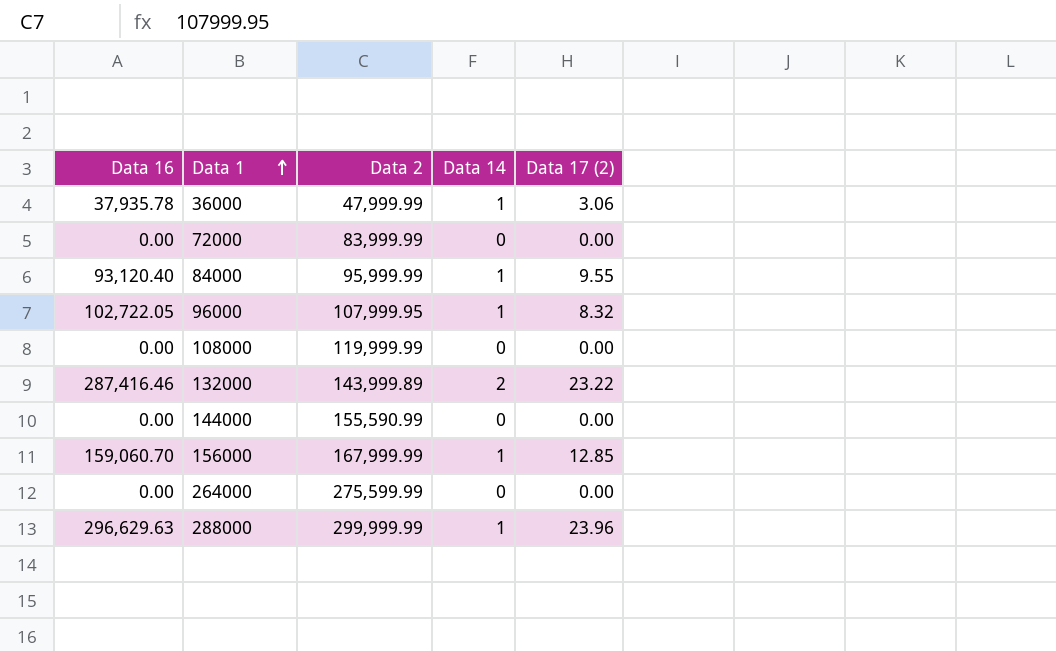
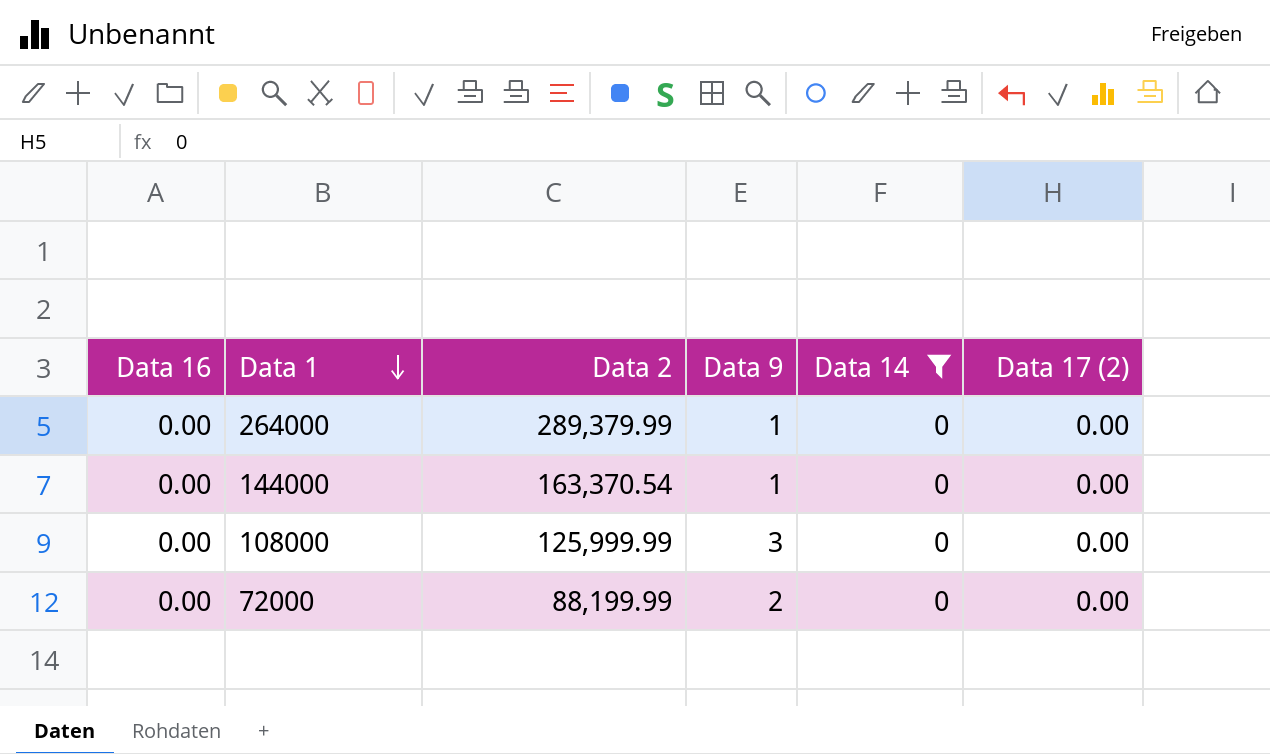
filter: none -> Data 14 = 0
row order: Data 1 ascending -> Data 1 descending
column Data 9 | position: none -> 4
264000 | Data 2: 275,599.99 -> 289,379.99
144000 | Data 2: 155,590.99 -> 163,370.54
108000 | Data 2: 119,999.99 -> 125,999.99
72000 | Data 2: 83,999.99 -> 88,199.99

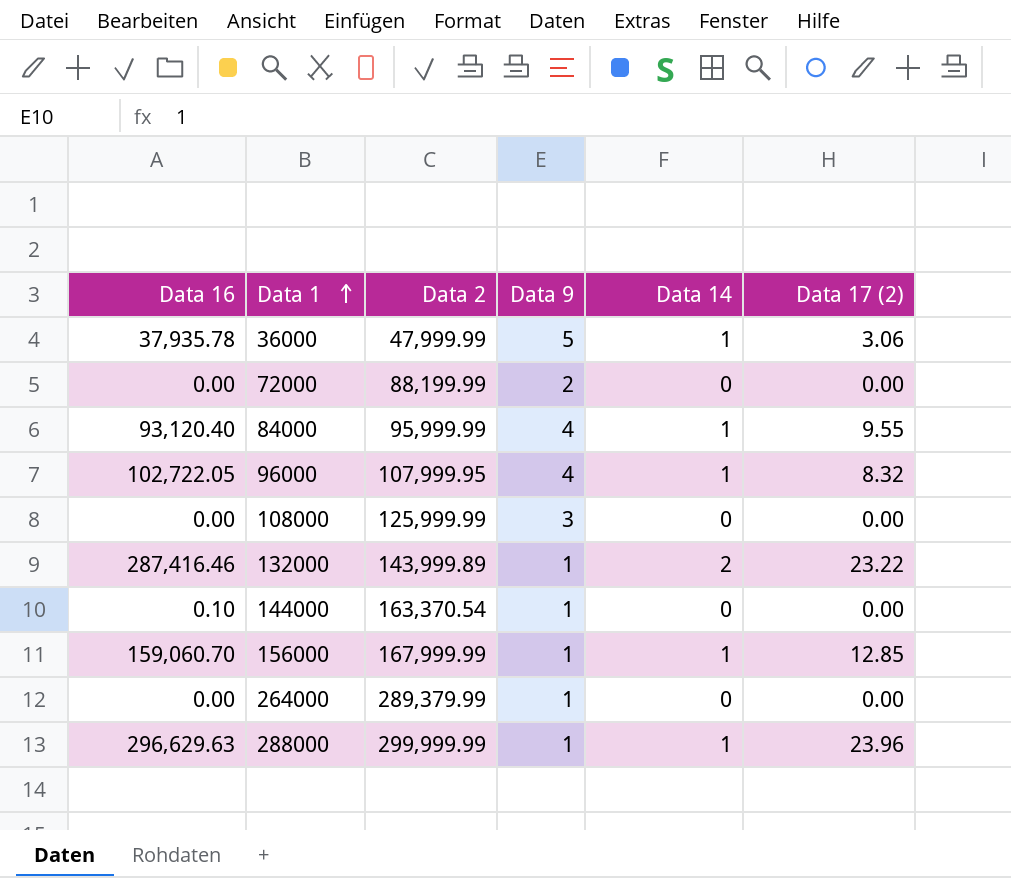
filter: Data 14 = 0 -> none
row order: Data 1 descending -> Data 1 ascending
144000 | Data 16: 0.00 -> 0.10

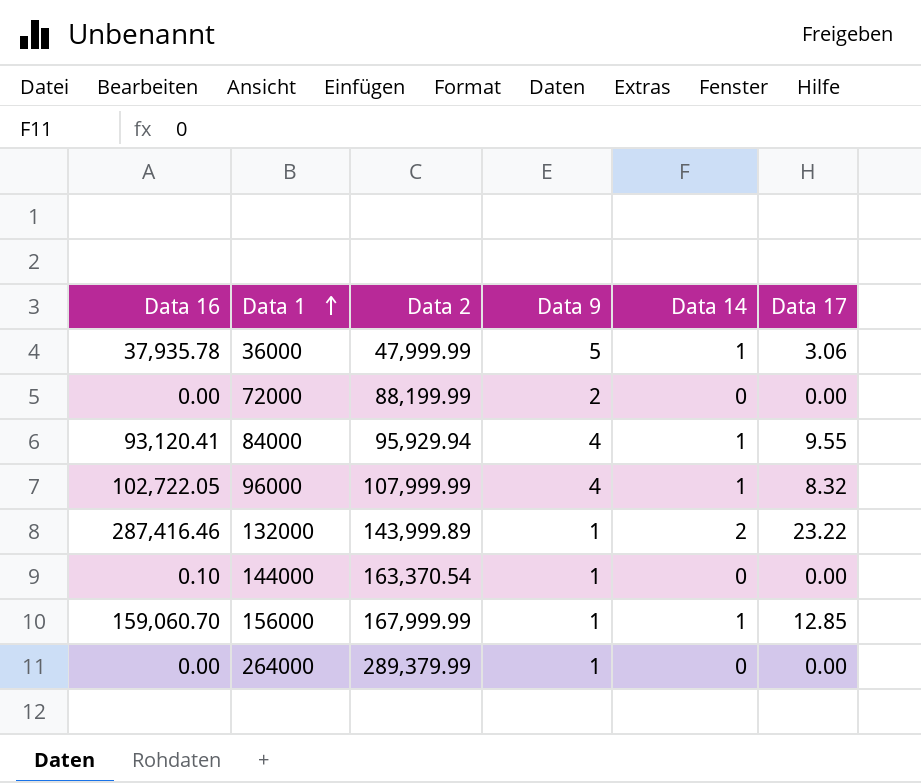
column name: Data 17 (2) -> Data 17
row 108000: 0.00 | 125,999.99 | 3 | 0 | 0.00 -> none
row 288000: 296,629.63 | 299,999.99 | 1 | 1 | 23.96 -> none
84000 | Data 16: 93,120.40 -> 93,120.41
84000 | Data 2: 95,999.99 -> 95,929.94
96000 | Data 2: 107,999.95 -> 107,999.99

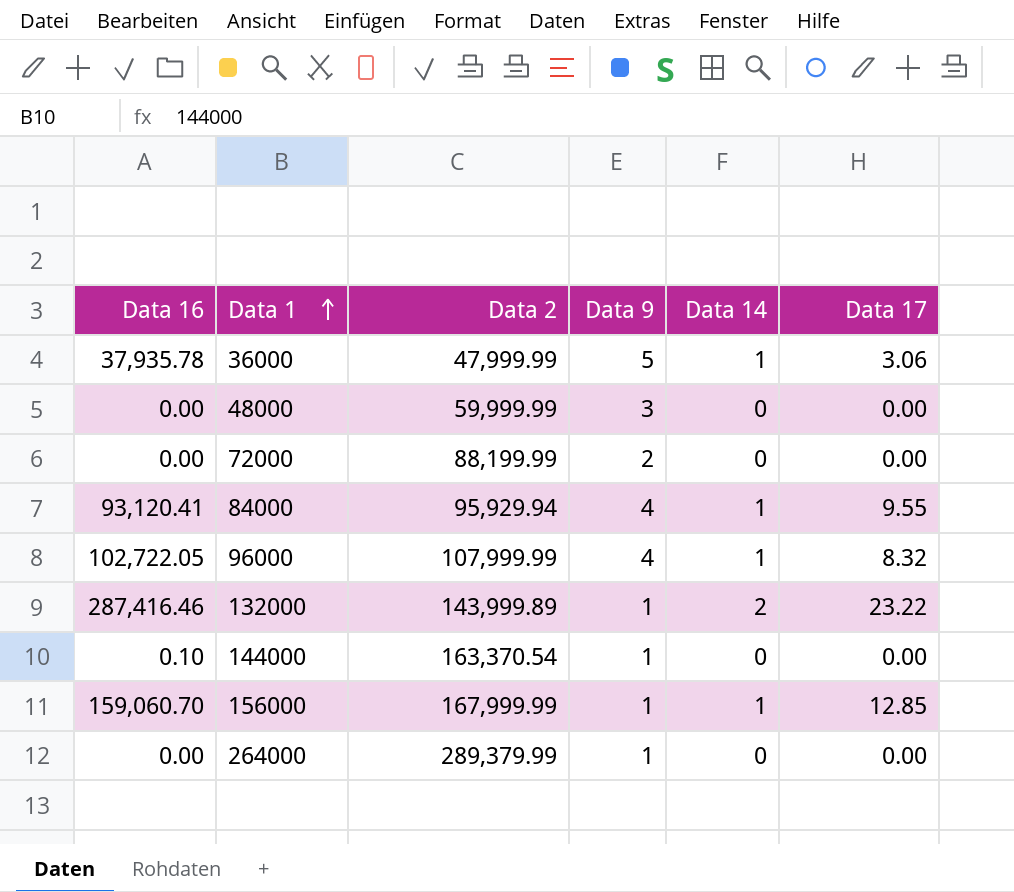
row 48000: none -> 0.00 | 59,999.99 | 3 | 0 | 0.00

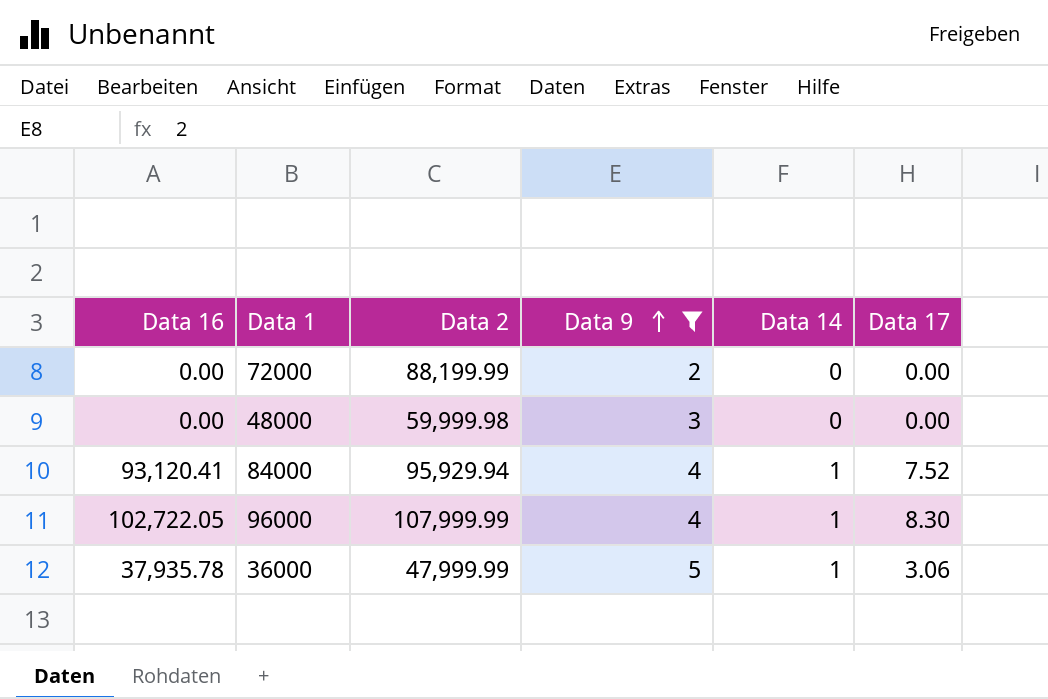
filter: none -> Data 9 != 1
row order: Data 1 ascending -> Data 9 ascending
48000 | Data 2: 59,999.99 -> 59,999.98
84000 | Data 17: 9.55 -> 7.52
96000 | Data 17: 8.32 -> 8.30

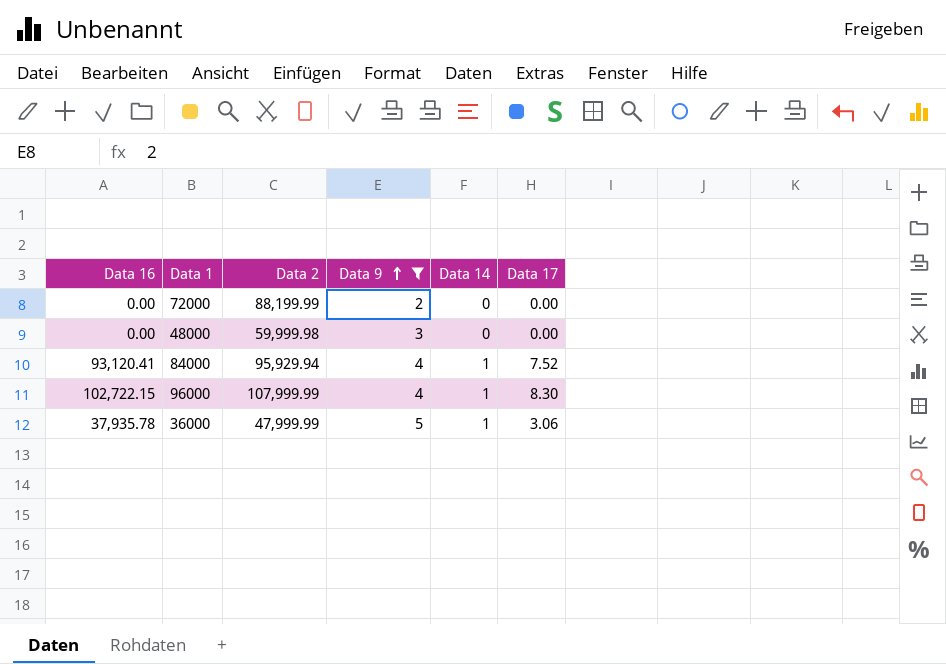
96000 | Data 16: 102,722.05 -> 102,722.15

